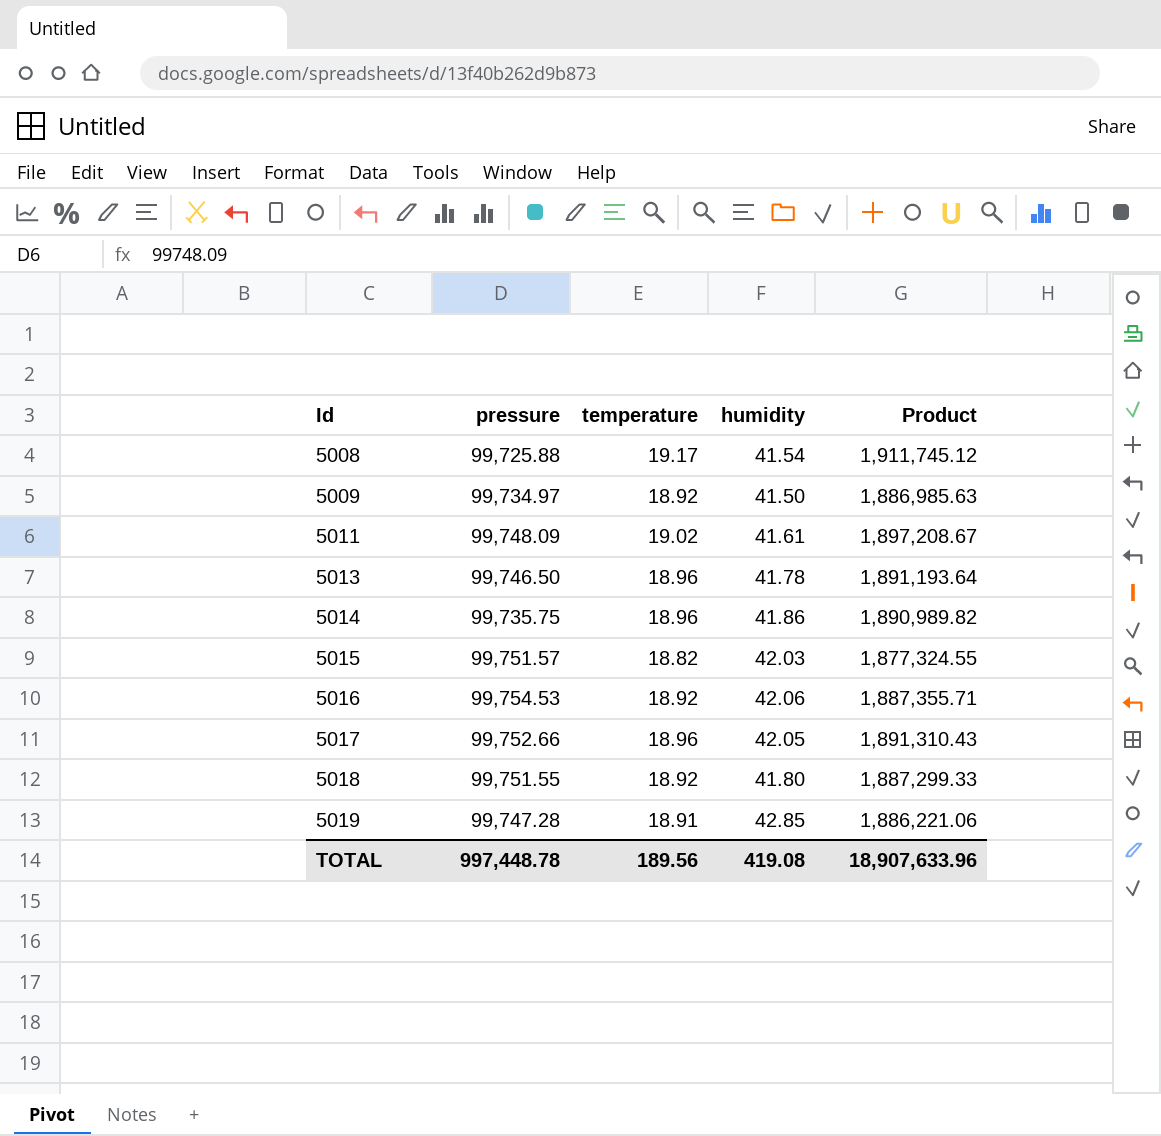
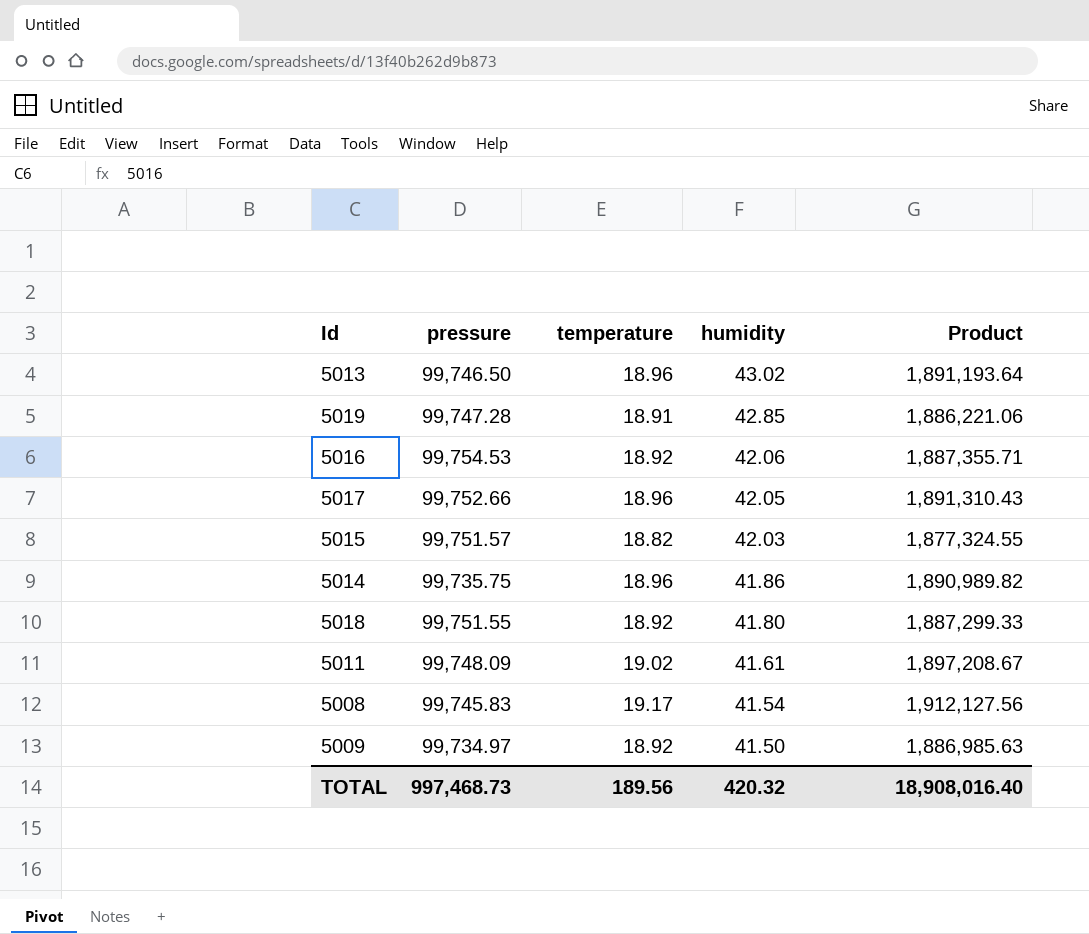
row order: Id ascending -> humidity descending
5013 | humidity: 41.78 -> 43.02
5008 | pressure: 99,725.88 -> 99,745.83
5008 | Product: 1,911,745.12 -> 1,912,127.56
TOTAL | pressure: 997,448.78 -> 997,468.73
TOTAL | humidity: 419.08 -> 420.32
TOTAL | Product: 18,907,633.96 -> 18,908,016.40

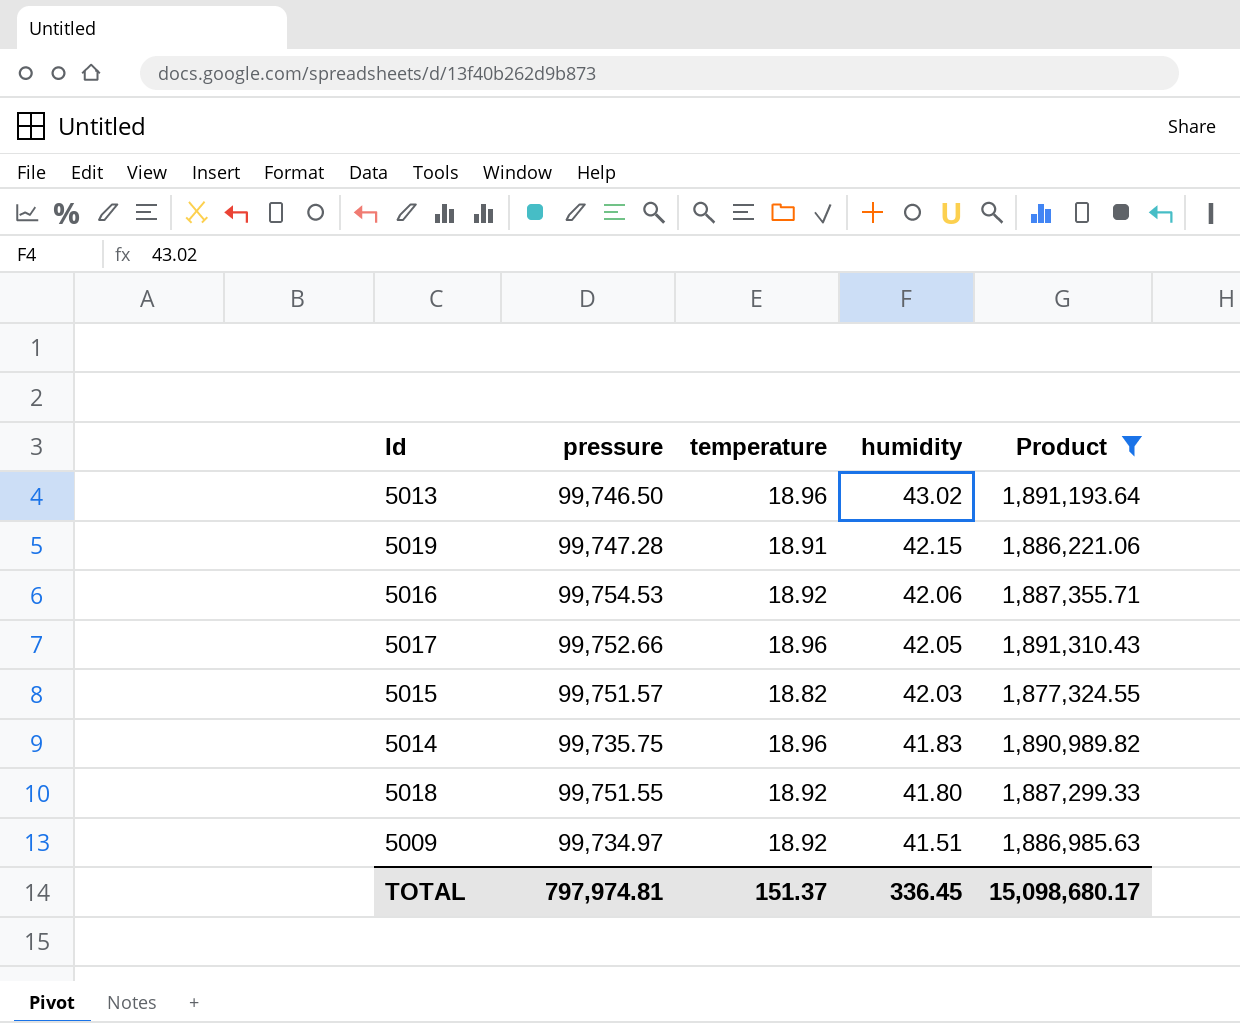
filter: none -> Product <= 1,891,310.43
5019 | humidity: 42.85 -> 42.15
5014 | humidity: 41.86 -> 41.83
5009 | humidity: 41.50 -> 41.51
TOTAL | pressure: 997,468.73 -> 797,974.81
TOTAL | temperature: 189.56 -> 151.37
TOTAL | humidity: 420.32 -> 336.45
TOTAL | Product: 18,908,016.40 -> 15,098,680.17

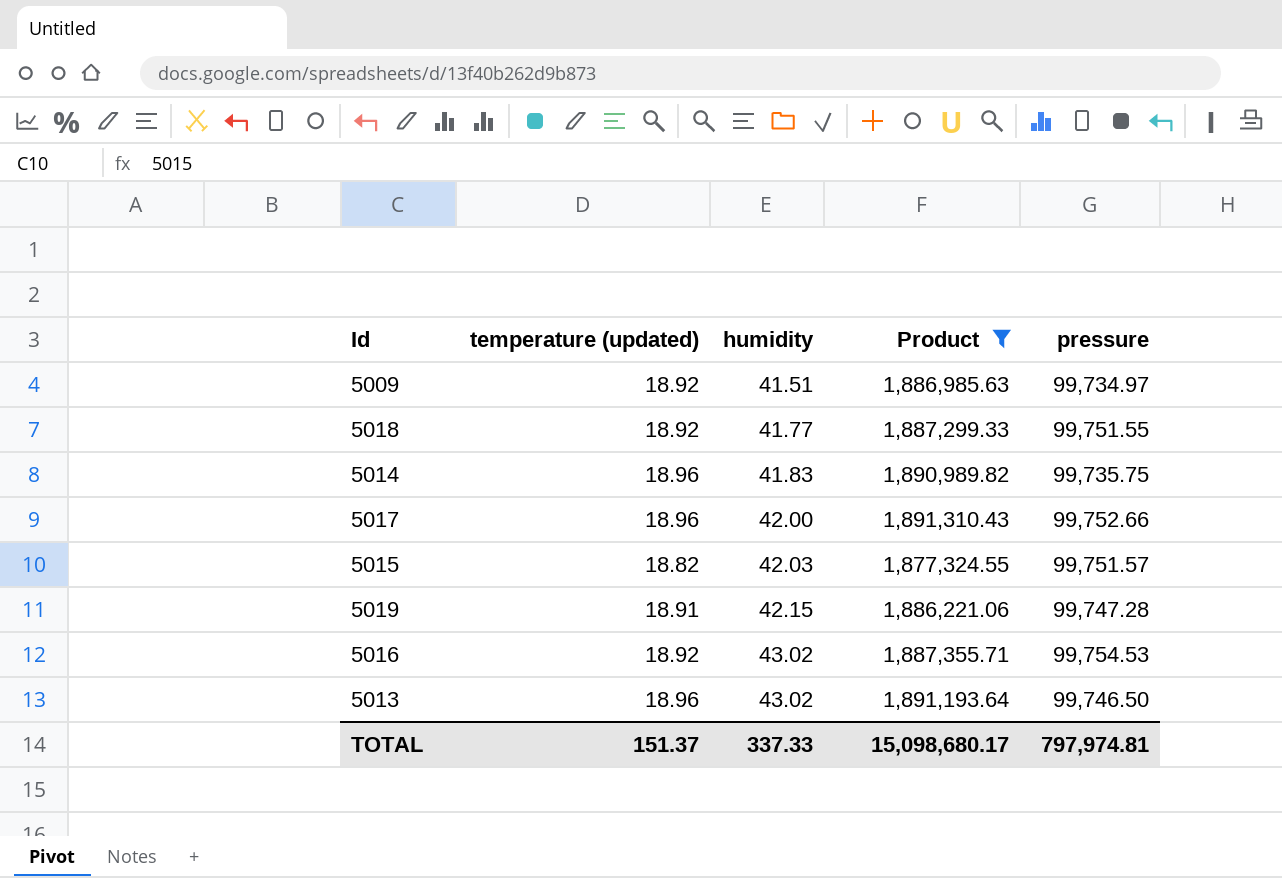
row order: humidity descending -> humidity ascending
column name: temperature -> temperature (updated)
column pressure | position: 2 -> 5
5018 | humidity: 41.80 -> 41.77
5017 | humidity: 42.05 -> 42.00
5016 | humidity: 42.06 -> 43.02
TOTAL | humidity: 336.45 -> 337.33

